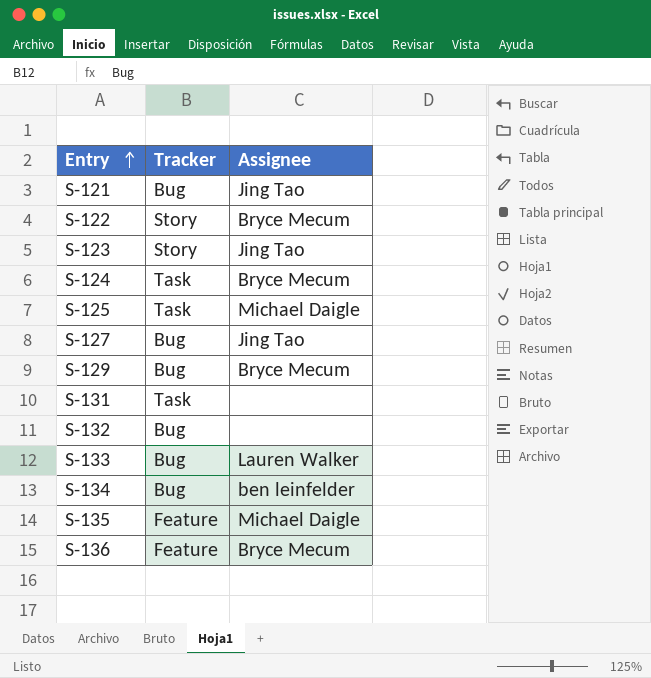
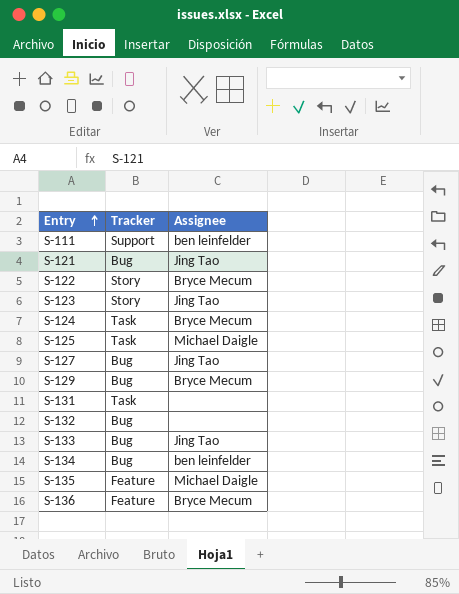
row S-111: none -> Support | ben leinfelder
S-133 | Assignee: Lauren Walker -> Jing Tao

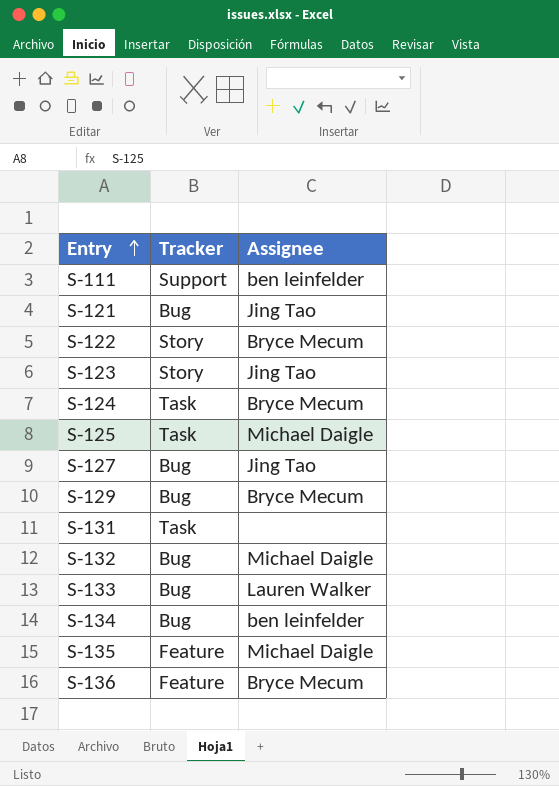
S-132 | Assignee: none -> Michael Daigle
S-133 | Assignee: Jing Tao -> Lauren Walker

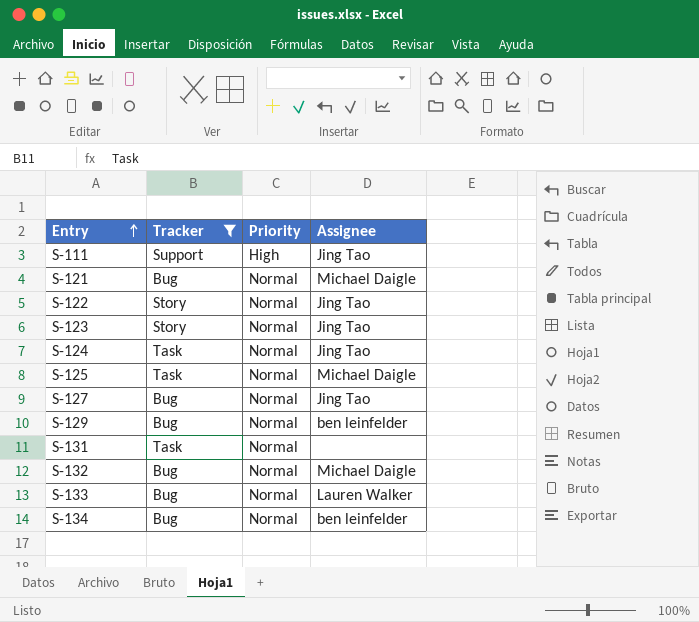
filter: none -> Tracker != Feature
column Priority | position: none -> 3
S-111 | Assignee: ben leinfelder -> Jing Tao
S-121 | Assignee: Jing Tao -> Michael Daigle
S-122 | Assignee: Bryce Mecum -> Jing Tao
S-124 | Assignee: Bryce Mecum -> Jing Tao
S-129 | Assignee: Bryce Mecum -> ben leinfelder

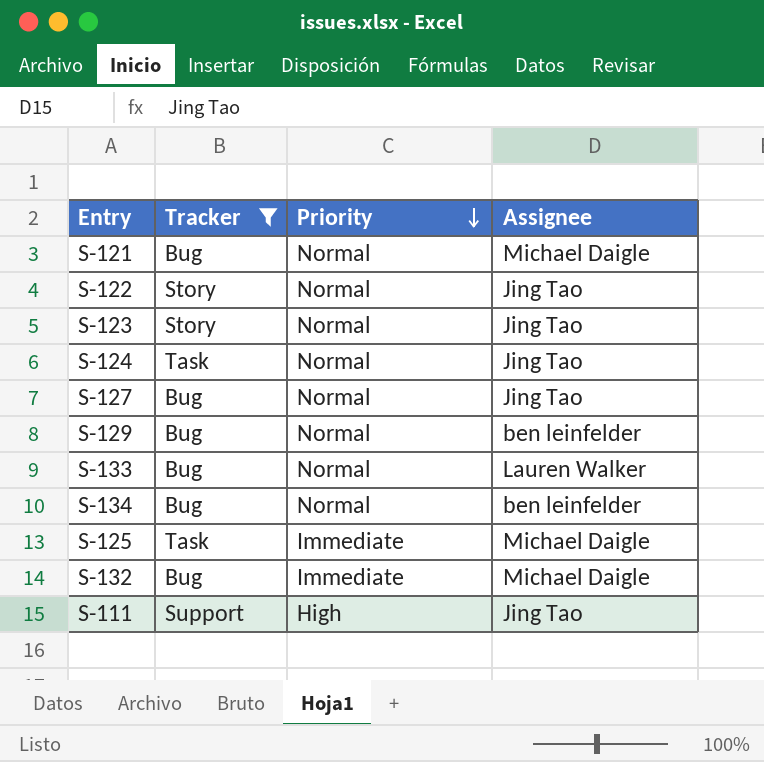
row order: Entry ascending -> Priority descending
row S-131: Task | Normal | none -> none
S-125 | Priority: Normal -> Immediate
S-132 | Priority: Normal -> Immediate

